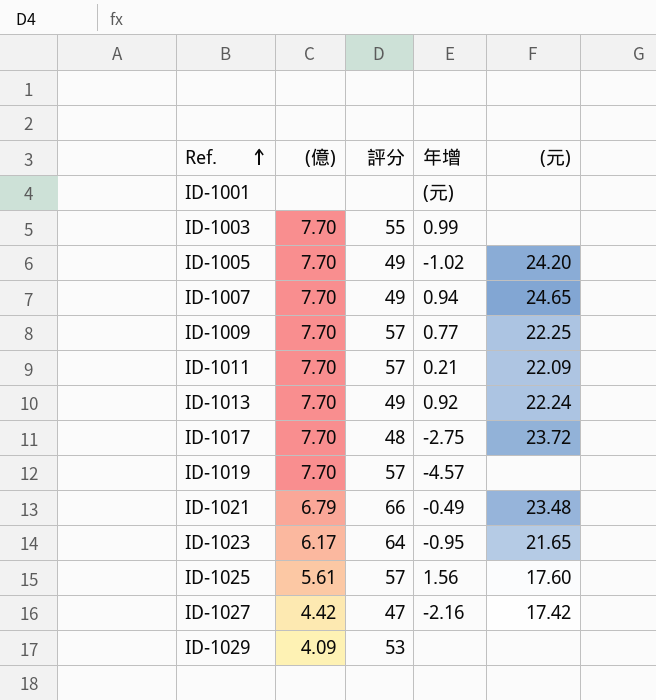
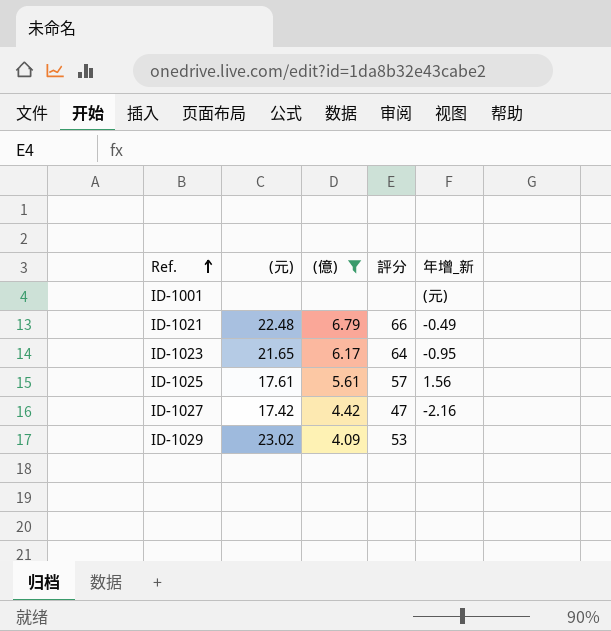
filter: none -> (億) != 7.70
column (元) | position: 5 -> 2
column name: 年增 -> 年增_新
ID-1021 | (元): 23.48 -> 22.48
ID-1025 | (元): 17.60 -> 17.61
ID-1029 | (元): none -> 23.02

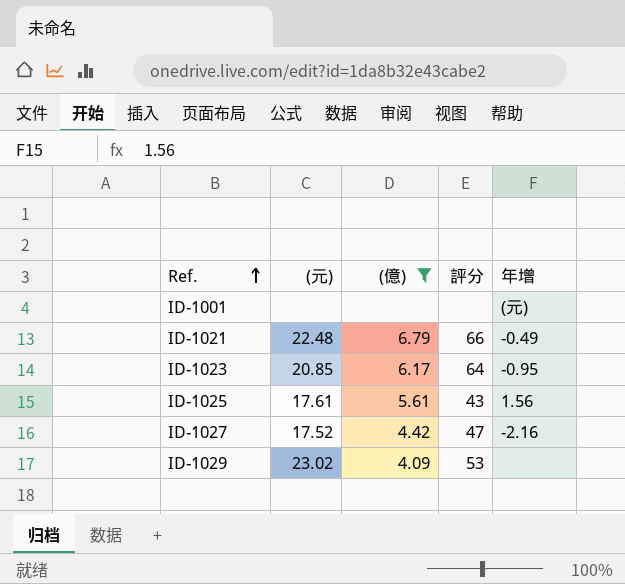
column name: 年增_新 -> 年增
ID-1023 | (元): 21.65 -> 20.85
ID-1025 | 評分: 57 -> 43
ID-1027 | (元): 17.42 -> 17.52

